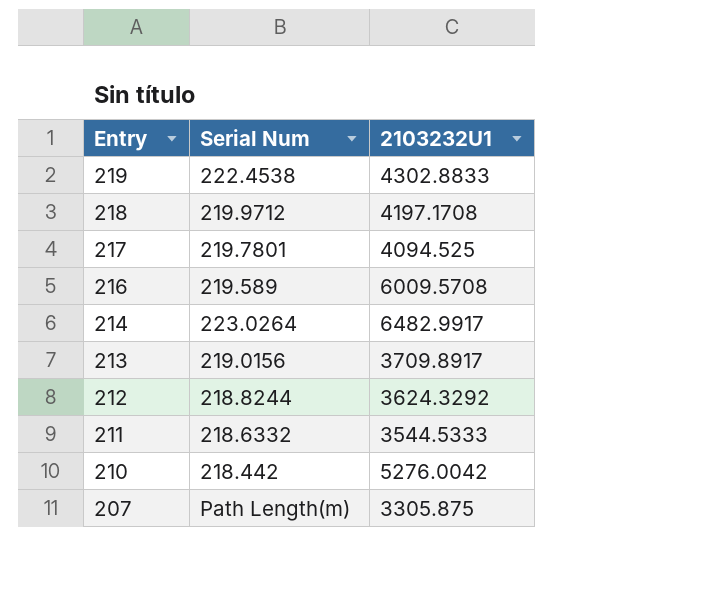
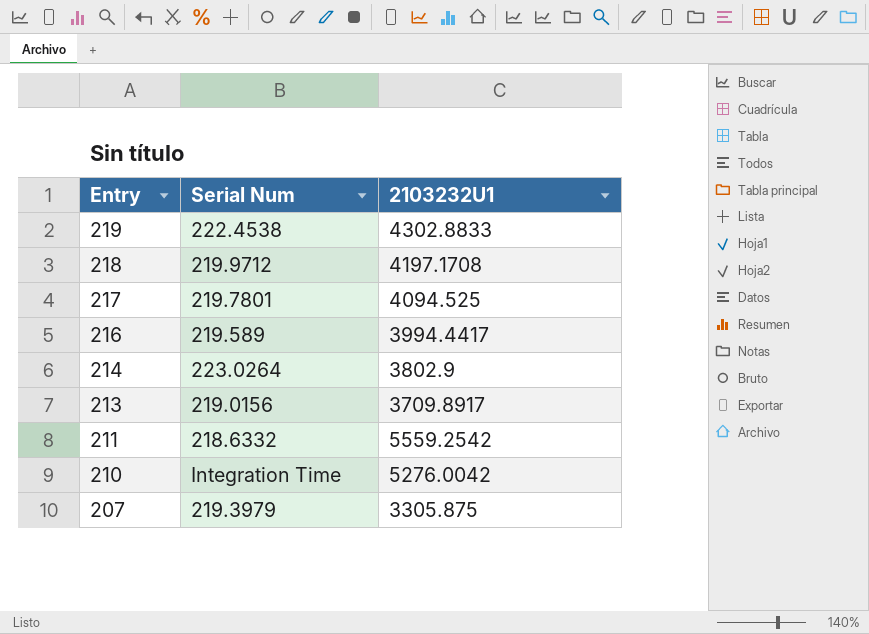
row 212: 218.8244 | 3624.3292 -> none
216 | 2103232U1: 6009.5708 -> 3994.4417
214 | 2103232U1: 6482.9917 -> 3802.9
211 | 2103232U1: 3544.5333 -> 5559.2542
210 | Serial Num: 218.442 -> Integration Time
207 | Serial Num: Path Length(m) -> 219.3979

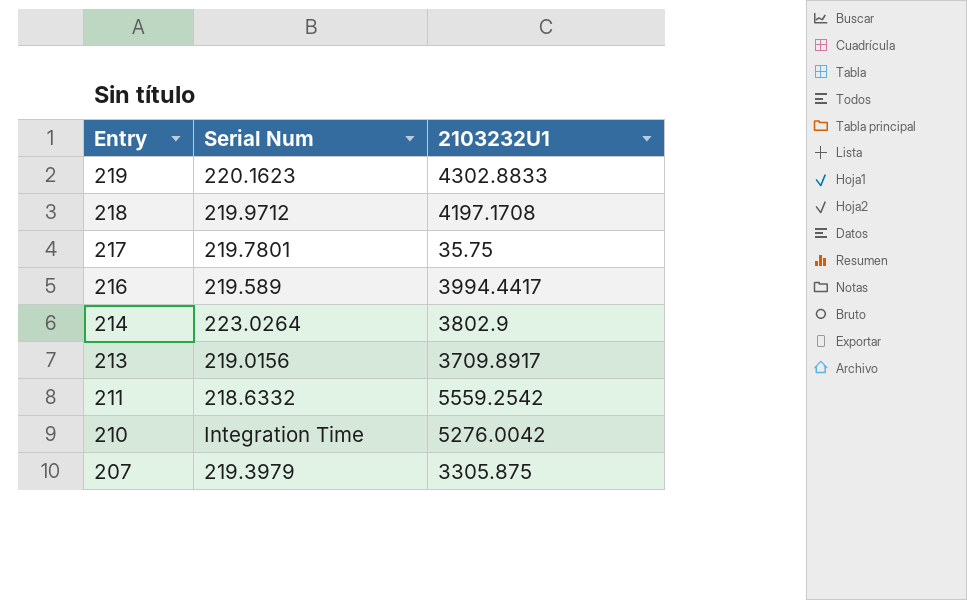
219 | Serial Num: 222.4538 -> 220.1623
217 | 2103232U1: 4094.525 -> 35.75

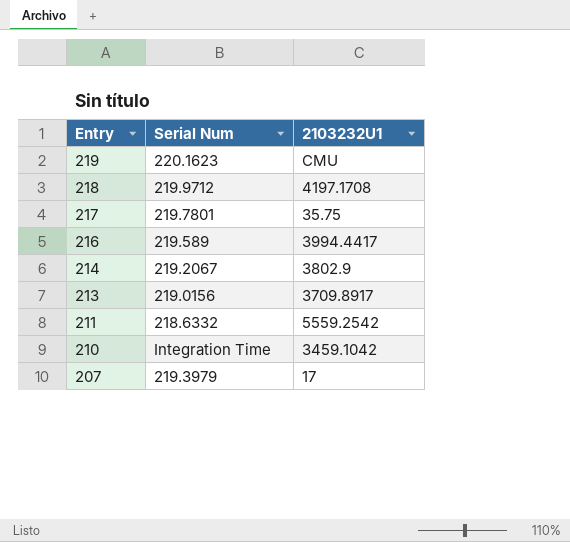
219 | 2103232U1: 4302.8833 -> CMU
214 | Serial Num: 223.0264 -> 219.2067
210 | 2103232U1: 5276.0042 -> 3459.1042
207 | 2103232U1: 3305.875 -> 17

